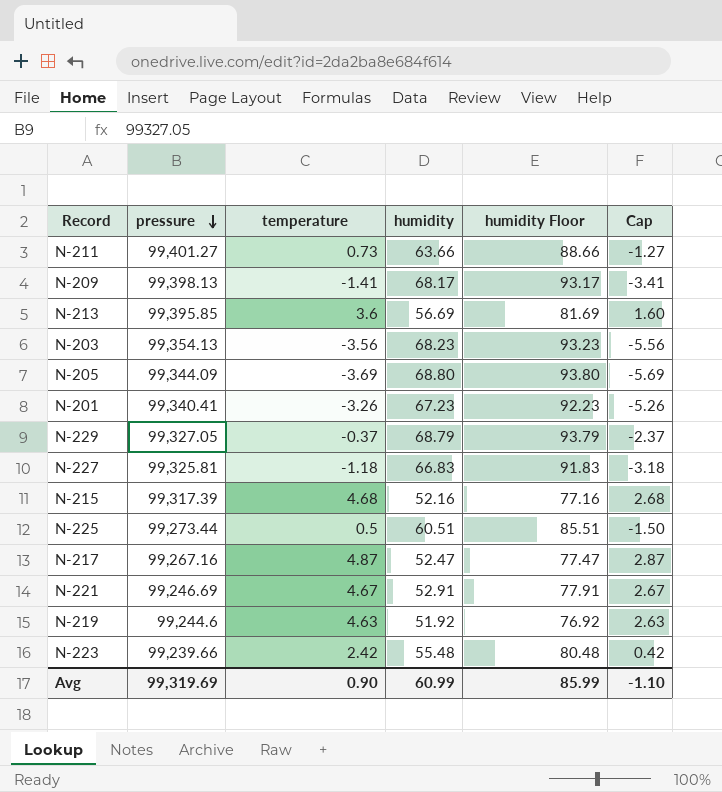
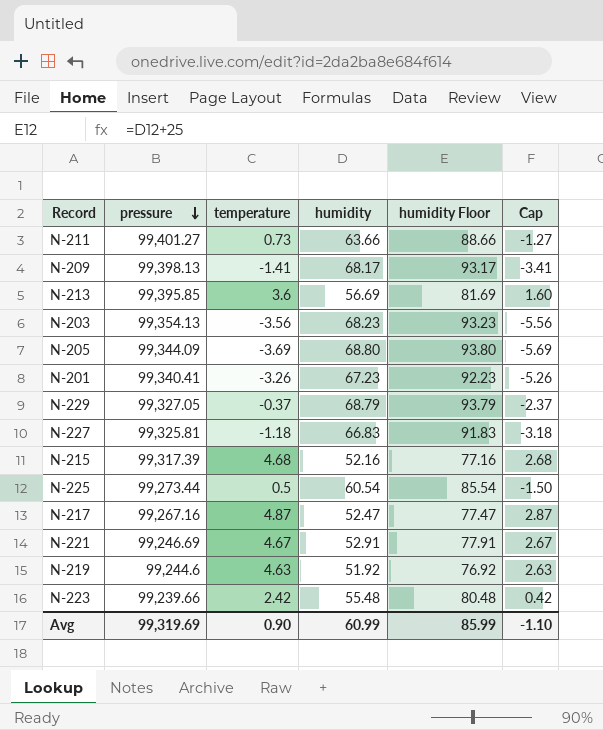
N-225 | humidity: 60.51 -> 60.54
N-225 | humidity Floor: 85.51 -> 85.54

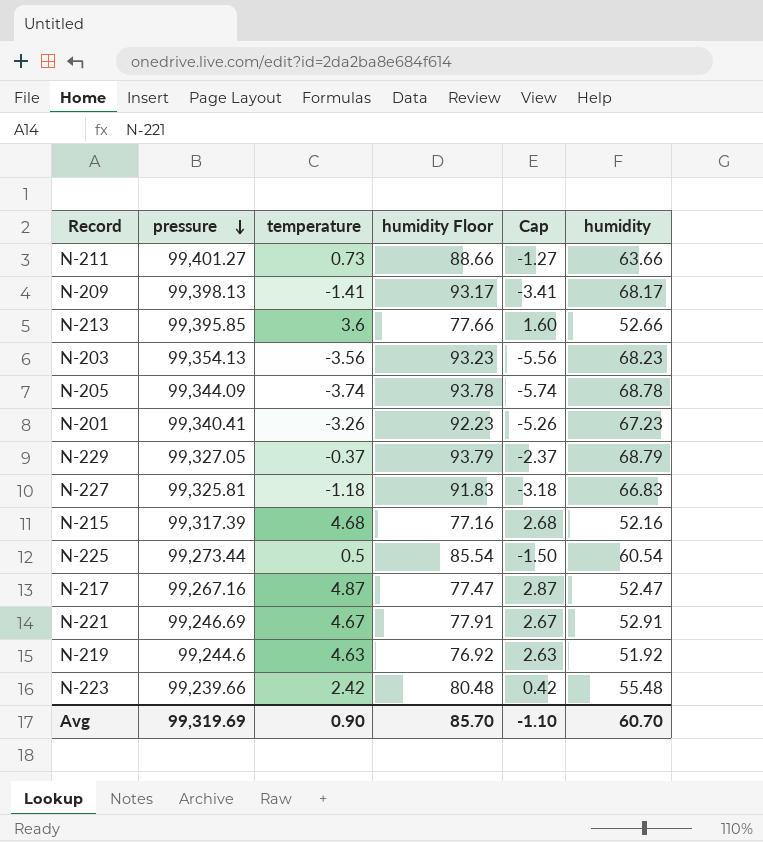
column humidity | position: 4 -> 6
N-213 | humidity Floor: 81.69 -> 77.66
N-213 | humidity: 56.69 -> 52.66
N-205 | temperature: -3.69 -> -3.74
N-205 | humidity Floor: 93.80 -> 93.78
N-205 | Cap: -5.69 -> -5.74
N-205 | humidity: 68.80 -> 68.78
Avg | humidity Floor: 85.99 -> 85.70
Avg | humidity: 60.99 -> 60.70

